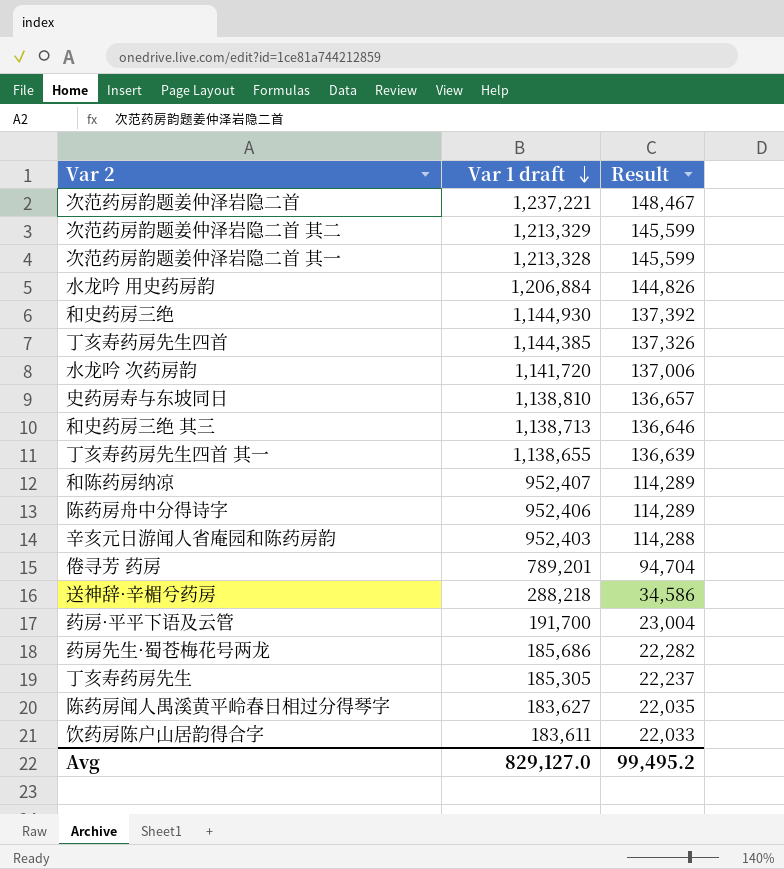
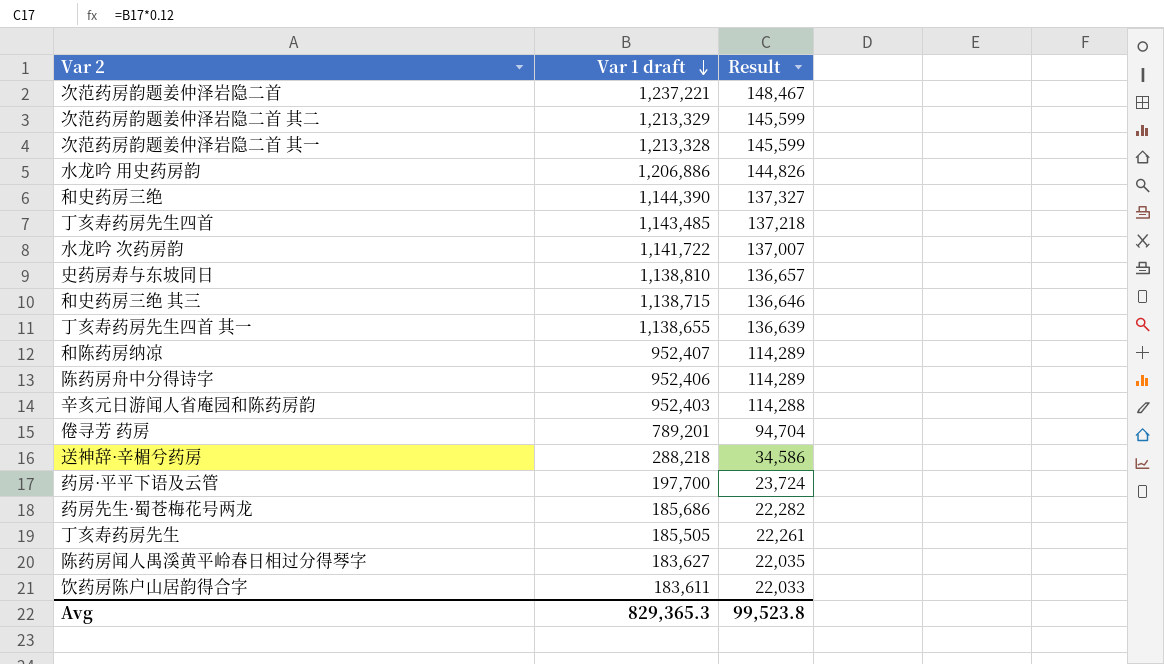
水龙吟 用史药房韵 | Var 1 draft: 1,206,884 -> 1,206,886
和史药房三绝 | Var 1 draft: 1,144,930 -> 1,144,390
和史药房三绝 | Result: 137,392 -> 137,327
丁亥寿药房先生四首 | Var 1 draft: 1,144,385 -> 1,143,485
丁亥寿药房先生四首 | Result: 137,326 -> 137,218
水龙吟 次药房韵 | Var 1 draft: 1,141,720 -> 1,141,722
水龙吟 次药房韵 | Result: 137,006 -> 137,007
和史药房三绝 其三 | Var 1 draft: 1,138,713 -> 1,138,715
药房·平平下语及云管 | Var 1 draft: 191,700 -> 197,700
药房·平平下语及云管 | Result: 23,004 -> 23,724
丁亥寿药房先生 | Var 1 draft: 185,305 -> 185,505
丁亥寿药房先生 | Result: 22,237 -> 22,261
Avg | Var 1 draft: 829,127.0 -> 829,365.3
Avg | Result: 99,495.2 -> 99,523.8

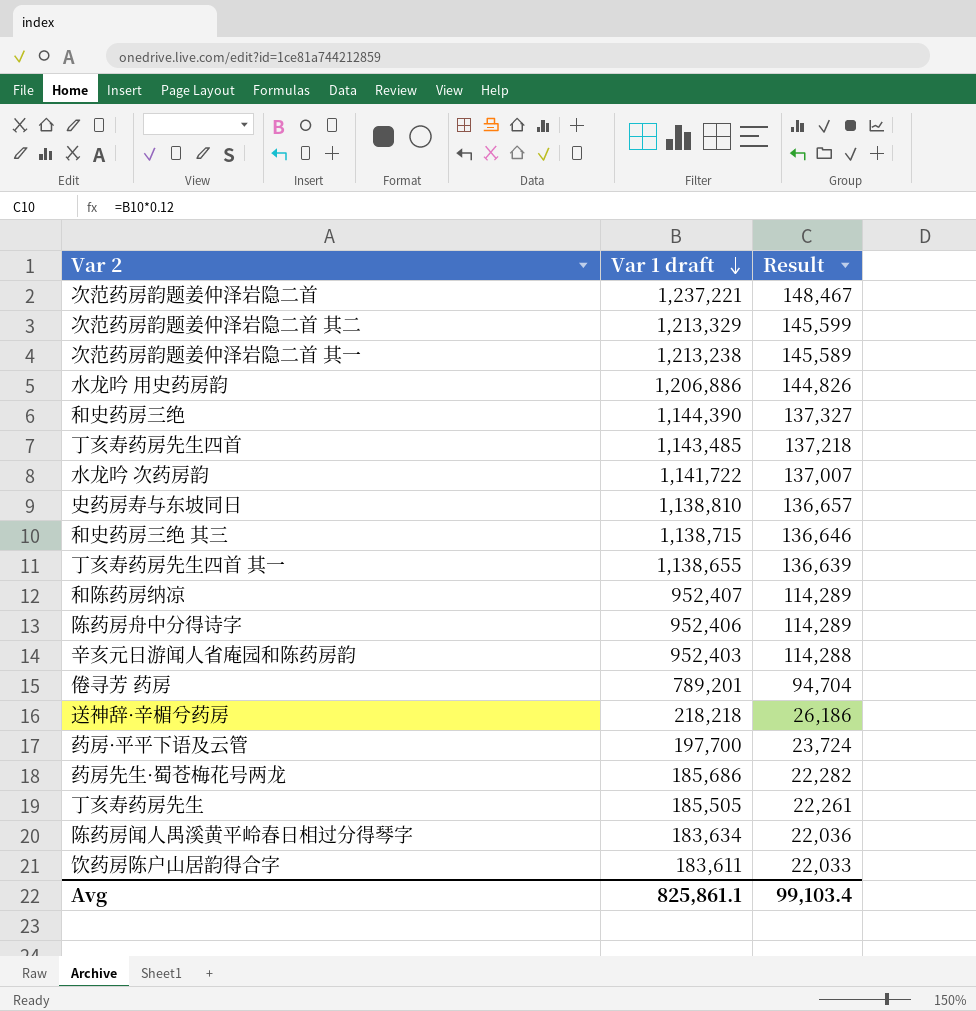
次范药房韵题姜仲泽岩隐二首 其一 | Var 1 draft: 1,213,328 -> 1,213,238
次范药房韵题姜仲泽岩隐二首 其一 | Result: 145,599 -> 145,589
送神辞·辛楣兮药房 | Var 1 draft: 288,218 -> 218,218
送神辞·辛楣兮药房 | Result: 34,586 -> 26,186
陈药房闻人禺溪黄平岭春日相过分得琴字 | Var 1 draft: 183,627 -> 183,634
陈药房闻人禺溪黄平岭春日相过分得琴字 | Result: 22,035 -> 22,036
Avg | Var 1 draft: 829,365.3 -> 825,861.1
Avg | Result: 99,523.8 -> 99,103.4

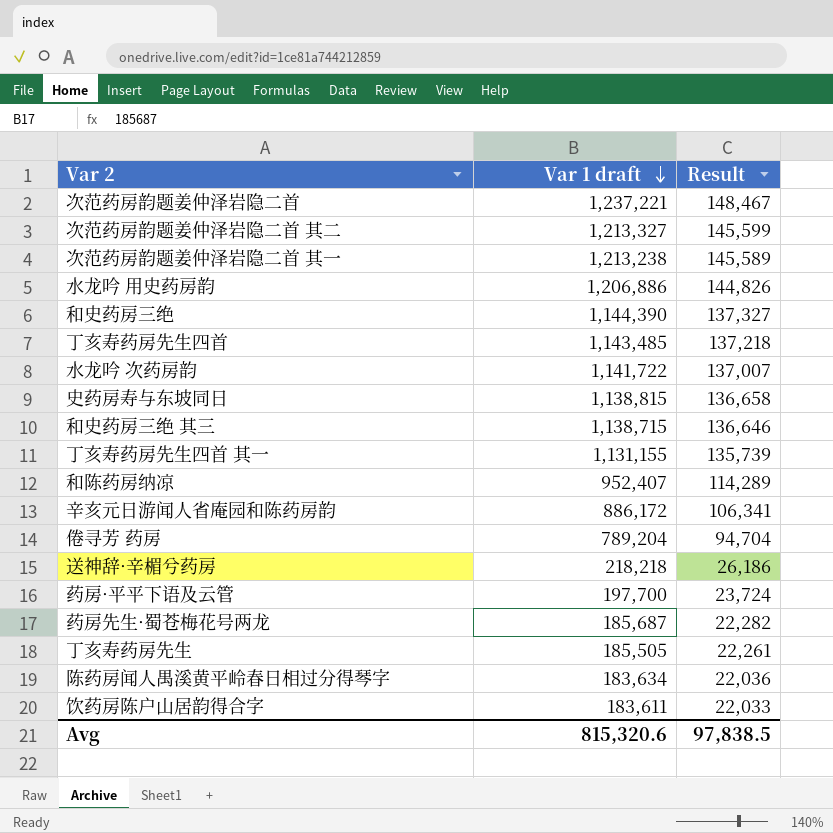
row 陈药房舟中分得诗字: 952,406 | 114,289 -> none
次范药房韵题姜仲泽岩隐二首 其二 | Var 1 draft: 1,213,329 -> 1,213,327
史药房寿与东坡同日 | Var 1 draft: 1,138,810 -> 1,138,815
史药房寿与东坡同日 | Result: 136,657 -> 136,658
丁亥寿药房先生四首 其一 | Var 1 draft: 1,138,655 -> 1,131,155
丁亥寿药房先生四首 其一 | Result: 136,639 -> 135,739
辛亥元日游闻人省庵园和陈药房韵 | Var 1 draft: 952,403 -> 886,172
辛亥元日游闻人省庵园和陈药房韵 | Result: 114,288 -> 106,341
倦寻芳 药房 | Var 1 draft: 789,201 -> 789,204
药房先生·蜀苍梅花号两龙 | Var 1 draft: 185,686 -> 185,687
Avg | Var 1 draft: 825,861.1 -> 815,320.6
Avg | Result: 99,103.4 -> 97,838.5

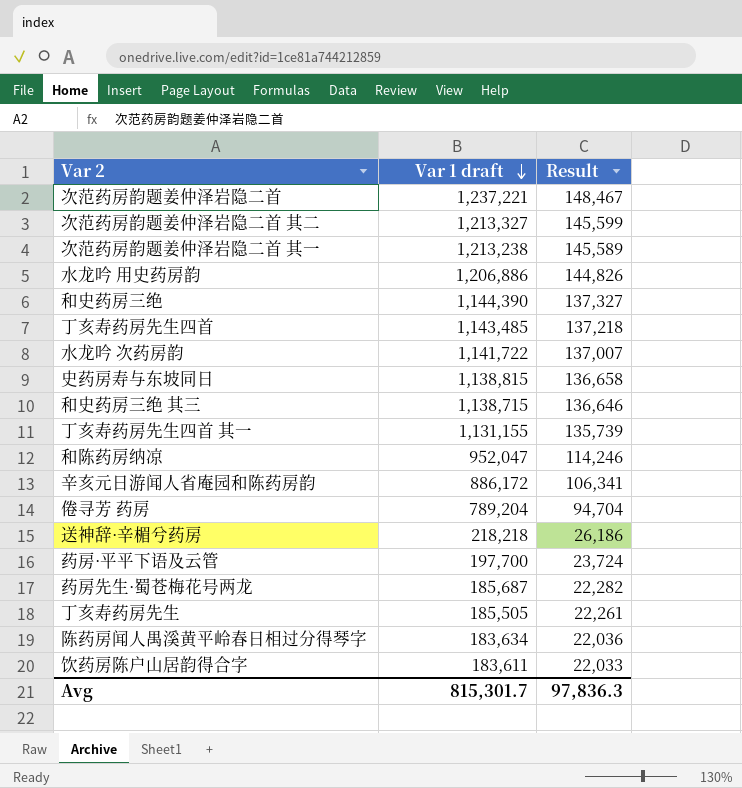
和陈药房纳凉 | Var 1 draft: 952,407 -> 952,047
和陈药房纳凉 | Result: 114,289 -> 114,246
Avg | Var 1 draft: 815,320.6 -> 815,301.7
Avg | Result: 97,838.5 -> 97,836.3

